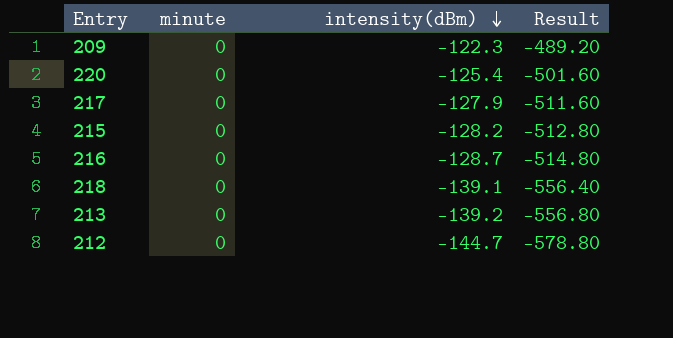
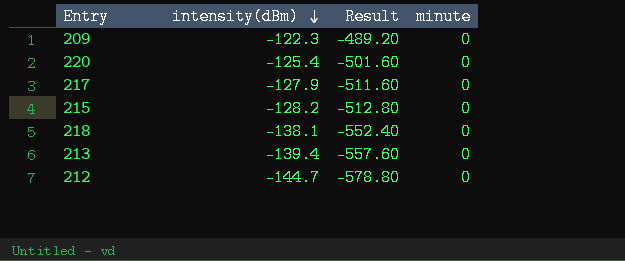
column minute | position: 2 -> 4
row 216: 0 | -128.7 | -514.80 -> none
218 | intensity(dBm): -139.1 -> -138.1
218 | Result: -556.40 -> -552.40
213 | intensity(dBm): -139.2 -> -139.4
213 | Result: -556.80 -> -557.60

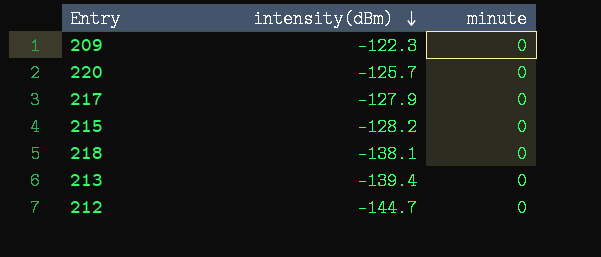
column Result | formula: [intensity(dBm)] * 4 -> none
220 | intensity(dBm): -125.4 -> -125.7

